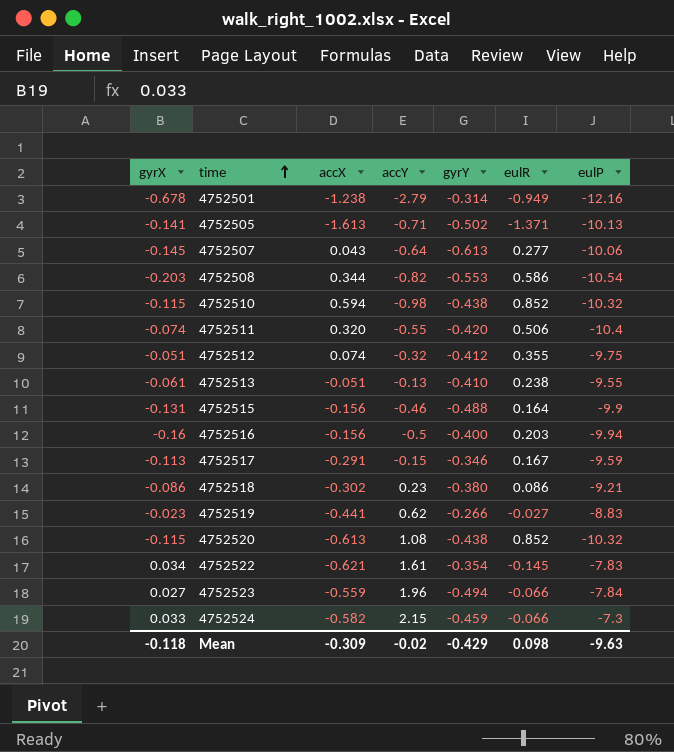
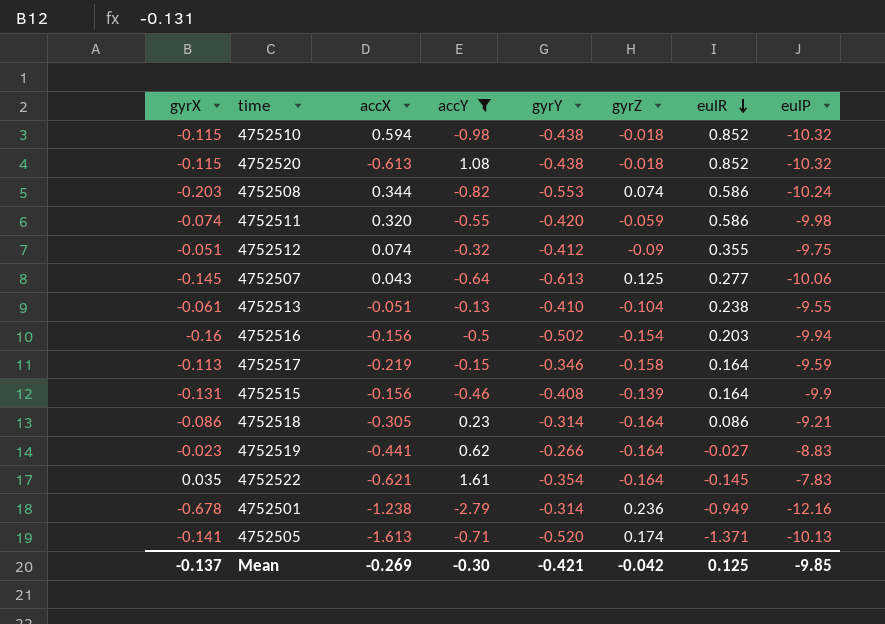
filter: none -> accY <= 1.61
row order: time ascending -> eulR descending
column gyrZ | position: none -> 6
4752508 | eulP: -10.54 -> -10.24
4752511 | eulR: 0.506 -> 0.586
4752511 | eulP: -10.4 -> -9.98
4752516 | gyrY: -0.400 -> -0.502
4752517 | accX: -0.291 -> -0.219
4752517 | eulR: 0.167 -> 0.164
4752515 | gyrY: -0.488 -> -0.408
4752518 | accX: -0.302 -> -0.305
4752518 | gyrY: -0.380 -> -0.314
4752522 | gyrX: 0.034 -> 0.035
4752505 | gyrY: -0.502 -> -0.520
Mean | gyrX: -0.118 -> -0.137
Mean | accX: -0.309 -> -0.269
Mean | accY: -0.02 -> -0.30
Mean | gyrY: -0.429 -> -0.421
Mean | eulR: 0.098 -> 0.125
Mean | eulP: -9.63 -> -9.85

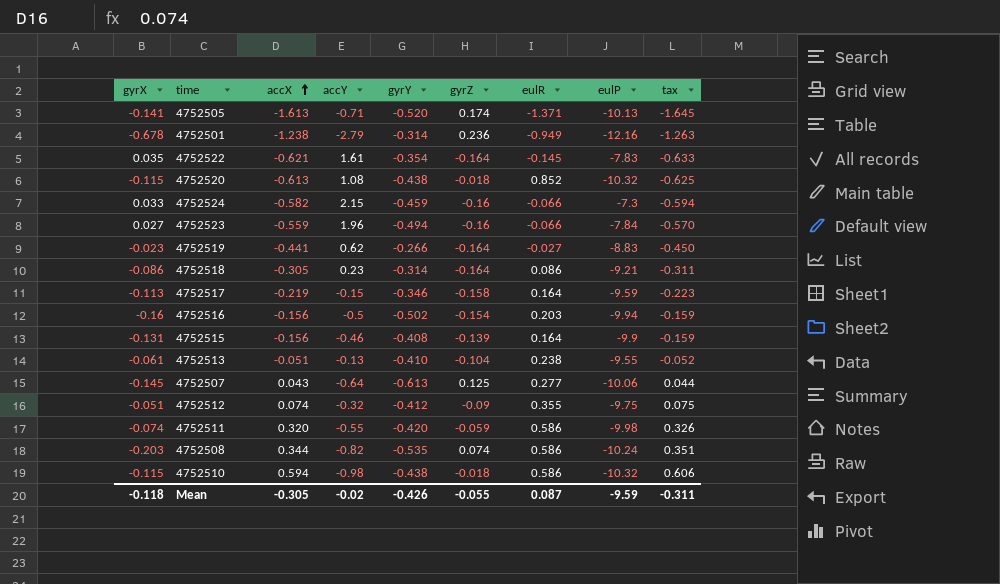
filter: accY <= 1.61 -> none
row order: eulR descending -> accX ascending
column tax | formula: none -> [accX] * 1.02
4752508 | gyrY: -0.553 -> -0.535
4752510 | eulR: 0.852 -> 0.586
Mean | gyrX: -0.137 -> -0.118
Mean | accX: -0.269 -> -0.305
Mean | accY: -0.30 -> -0.02
Mean | gyrY: -0.421 -> -0.426
Mean | gyrZ: -0.042 -> -0.055
Mean | eulR: 0.125 -> 0.087
Mean | eulP: -9.85 -> -9.59

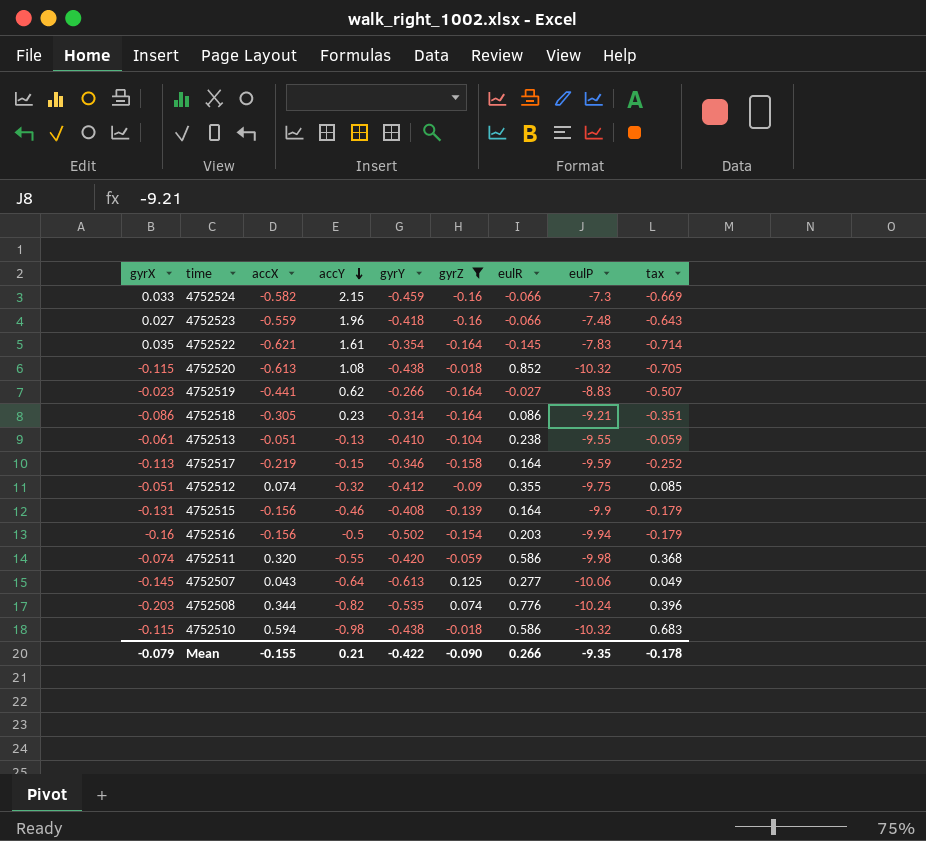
filter: none -> gyrZ <= 0.125
row order: accX ascending -> accY descending
column tax | formula: [accX] * 1.02 -> [accX] * 1.15
4752523 | gyrY: -0.494 -> -0.418
4752523 | eulP: -7.84 -> -7.48
4752508 | eulR: 0.586 -> 0.776
Mean | gyrX: -0.118 -> -0.079
Mean | accX: -0.305 -> -0.155
Mean | accY: -0.02 -> 0.21
Mean | gyrY: -0.426 -> -0.422
Mean | gyrZ: -0.055 -> -0.090
Mean | eulR: 0.087 -> 0.266
Mean | eulP: -9.59 -> -9.35
Mean | tax: -0.311 -> -0.178

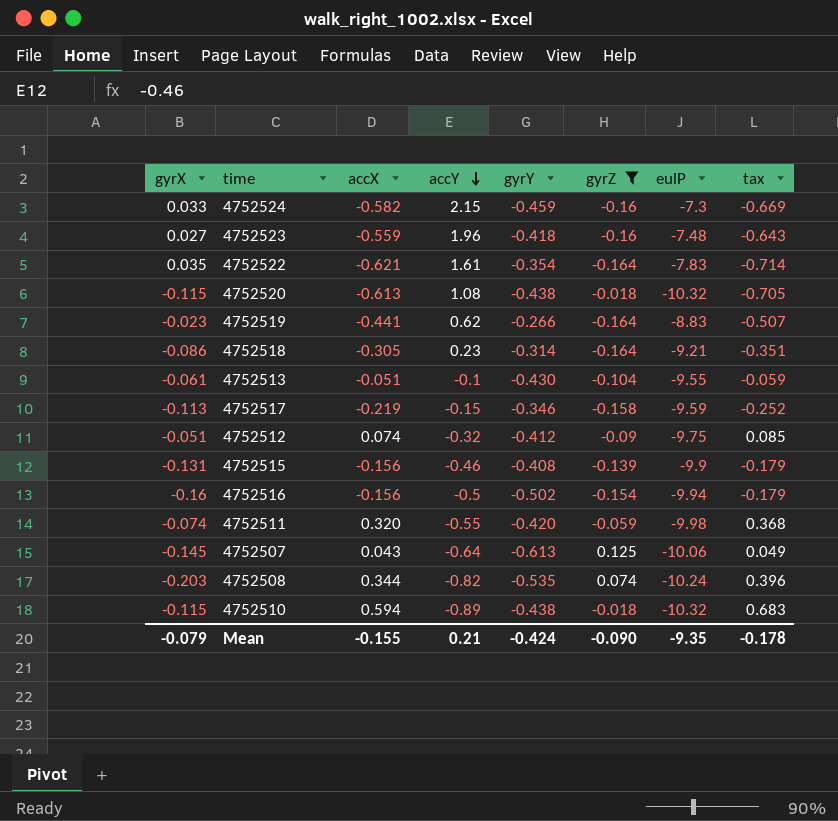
column eulR | position: 7 -> none
4752513 | accY: -0.13 -> -0.1
4752513 | gyrY: -0.410 -> -0.430
4752510 | accY: -0.98 -> -0.89
Mean | gyrY: -0.422 -> -0.424

